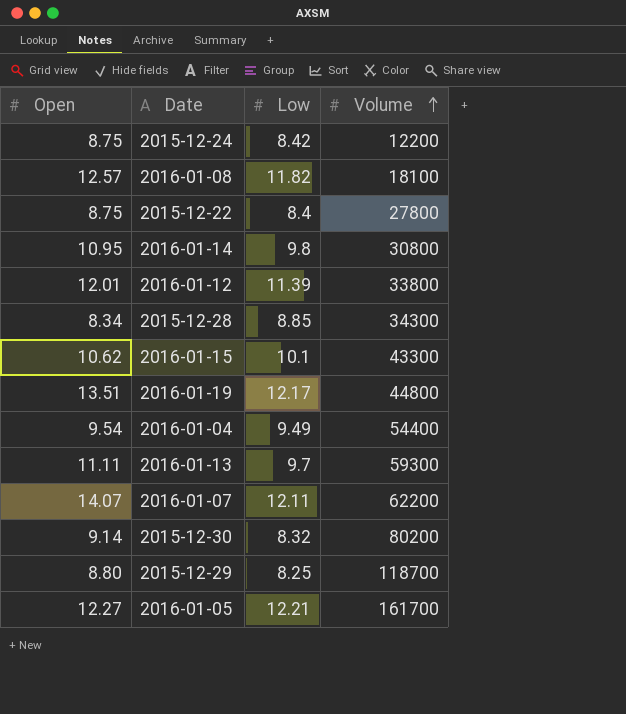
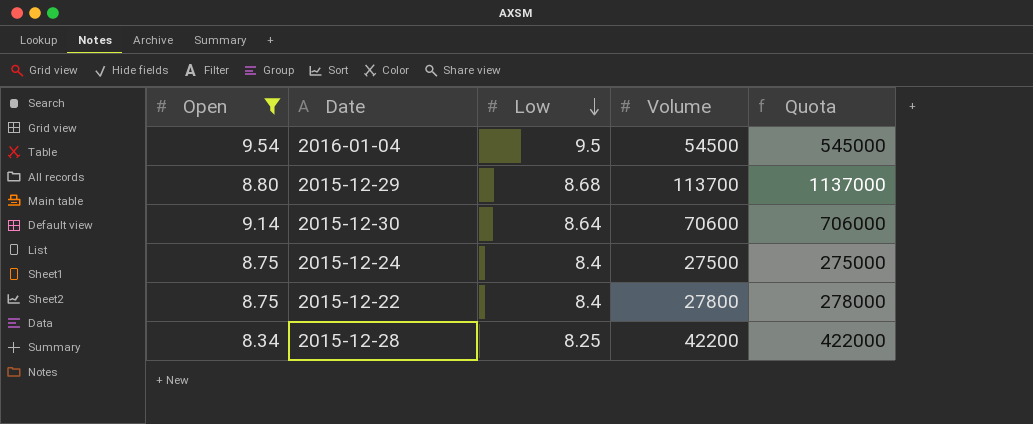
filter: none -> Open <= 9.54
row order: Volume ascending -> Low descending
column Quota | formula: none -> [Volume] * 10
2016-01-04 | Low: 9.49 -> 9.5
2016-01-04 | Volume: 54400 -> 54500
2015-12-29 | Low: 8.25 -> 8.68
2015-12-29 | Volume: 118700 -> 113700
2015-12-30 | Low: 8.32 -> 8.64
2015-12-30 | Volume: 80200 -> 70600
2015-12-24 | Low: 8.42 -> 8.4
2015-12-24 | Volume: 12200 -> 27500
2015-12-28 | Low: 8.85 -> 8.25
2015-12-28 | Volume: 34300 -> 42200

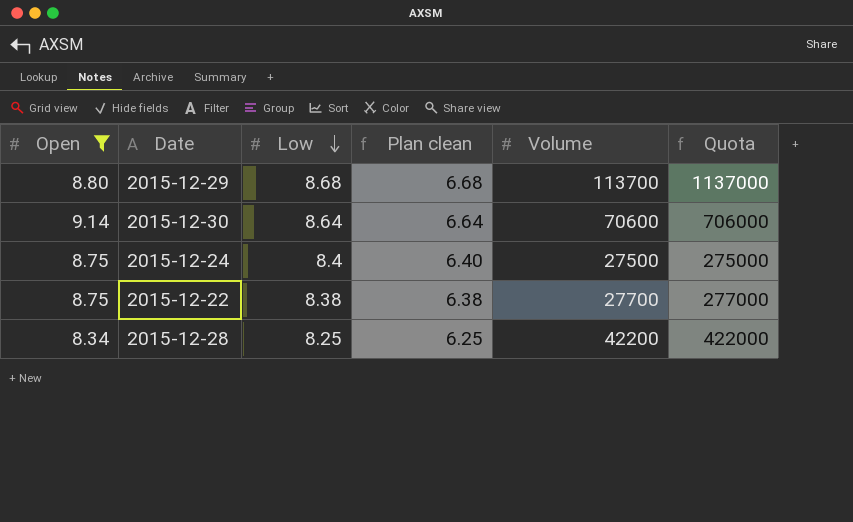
column Plan clean | formula: none -> [Low] - 2
row 2016-01-04: 9.54 | 9.5 | 54500 | 545000 -> none
2015-12-22 | Low: 8.4 -> 8.38
2015-12-22 | Volume: 27800 -> 27700
2015-12-22 | Quota: 278000 -> 277000

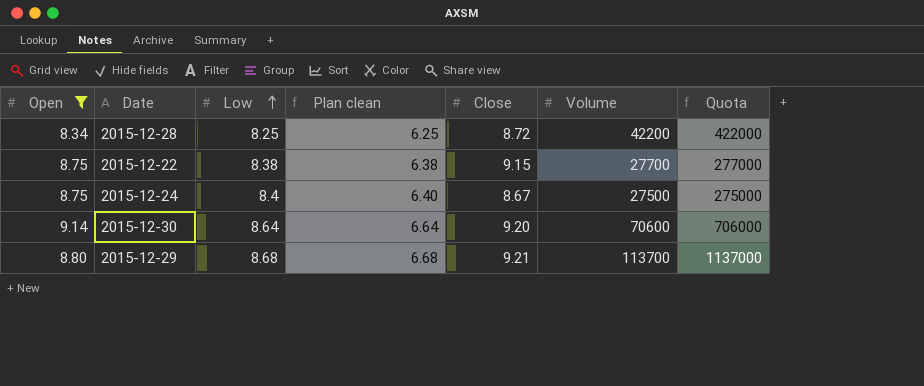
row order: Low descending -> Low ascending
column Close | position: none -> 5

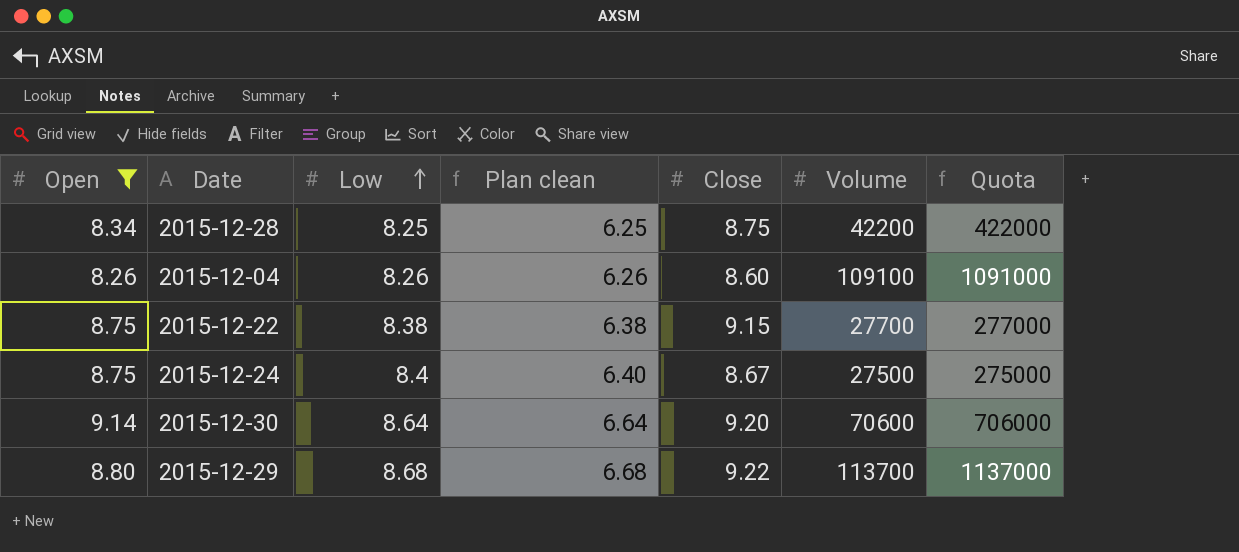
2015-12-28 | Close: 8.72 -> 8.75
row 2015-12-04: none -> 8.26 | 8.26 | 6.26 | 8.60 | 109100 | 1091000
2015-12-29 | Close: 9.21 -> 9.22

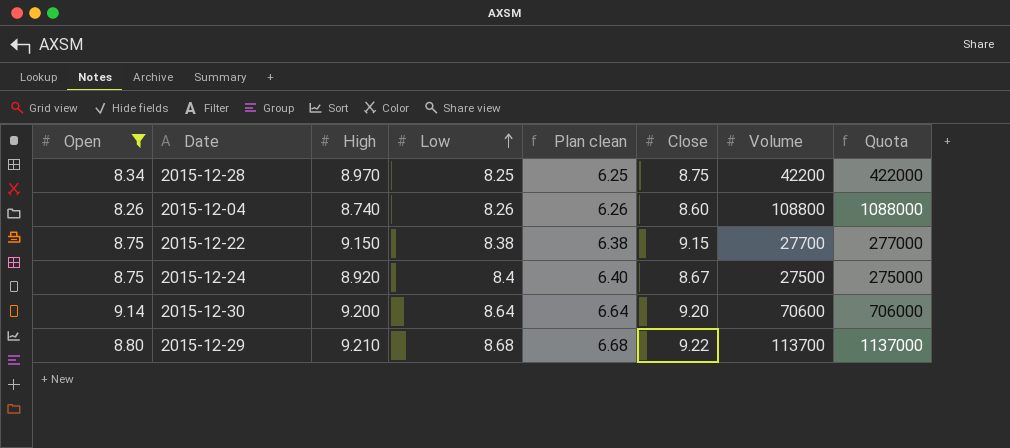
column High | position: none -> 3
2015-12-04 | Volume: 109100 -> 108800
2015-12-04 | Quota: 1091000 -> 1088000

